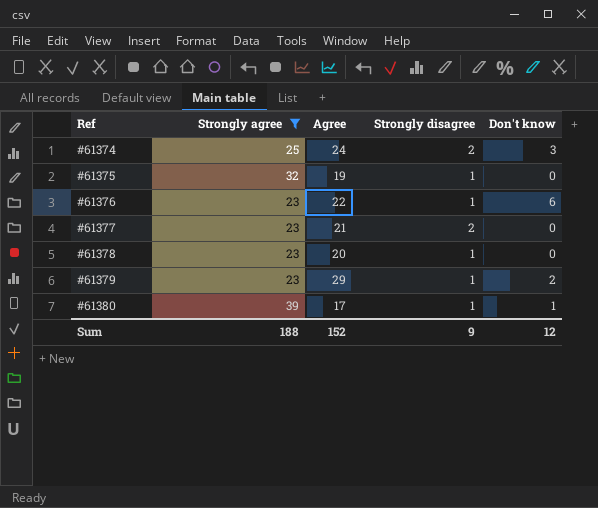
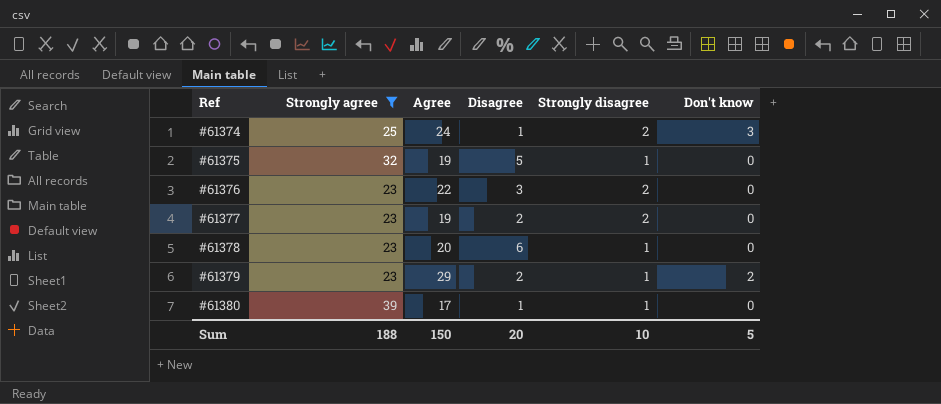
column Disagree | position: none -> 4
#61376 | Strongly disagree: 1 -> 2
#61376 | Don't know: 6 -> 0
#61377 | Agree: 21 -> 19
#61380 | Don't know: 1 -> 0
Sum | Agree: 152 -> 150
Sum | Strongly disagree: 9 -> 10
Sum | Don't know: 12 -> 5

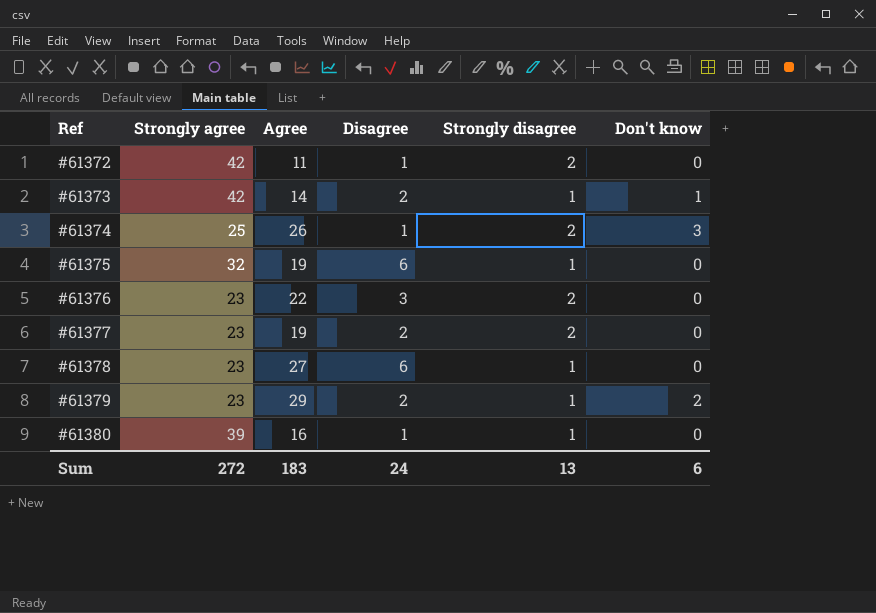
filter: Strongly agree != 42 -> none
#61374 | Agree: 24 -> 26
#61375 | Disagree: 5 -> 6
#61378 | Agree: 20 -> 27
#61380 | Agree: 17 -> 16
Sum | Strongly agree: 188 -> 272
Sum | Agree: 150 -> 183
Sum | Disagree: 20 -> 24
Sum | Strongly disagree: 10 -> 13
Sum | Don't know: 5 -> 6

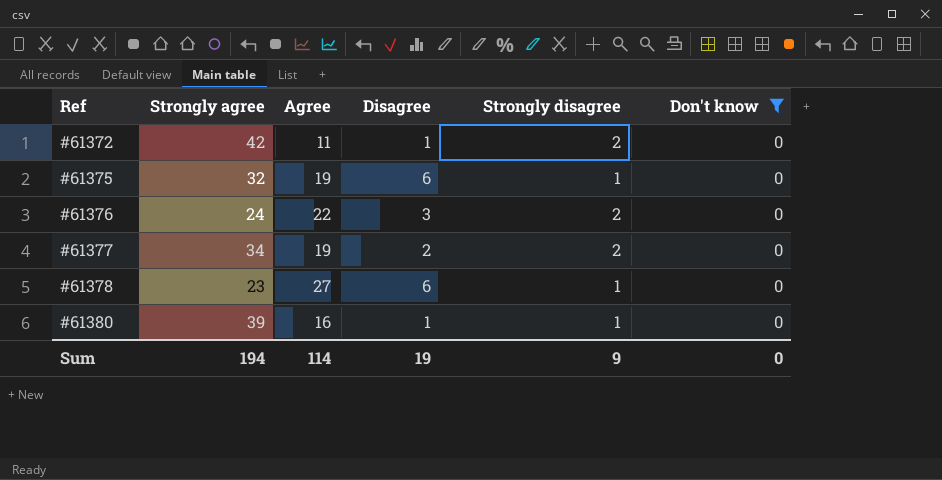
filter: none -> Don't know = 0
#61376 | Strongly agree: 23 -> 24
#61377 | Strongly agree: 23 -> 34
Sum | Strongly agree: 272 -> 194
Sum | Agree: 183 -> 114
Sum | Disagree: 24 -> 19
Sum | Strongly disagree: 13 -> 9
Sum | Don't know: 6 -> 0

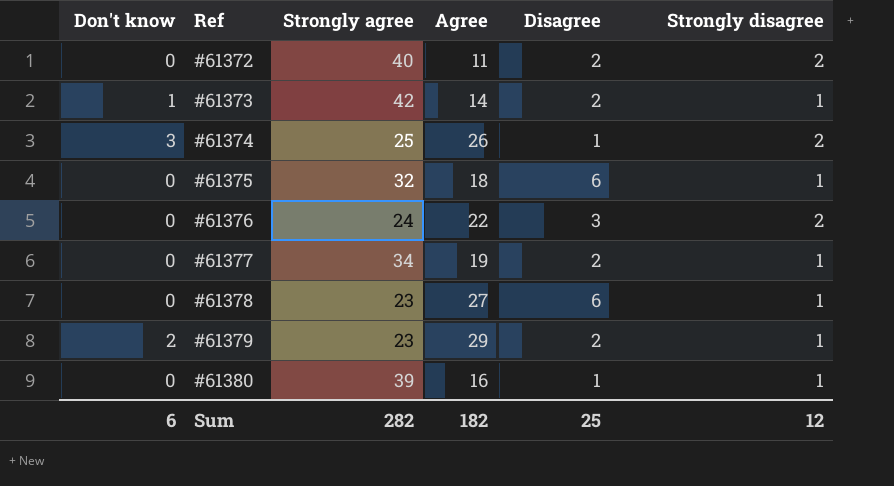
filter: Don't know = 0 -> none
column Don't know | position: 6 -> 1
#61372 | Strongly agree: 42 -> 40
#61372 | Disagree: 1 -> 2
#61375 | Agree: 19 -> 18
#61377 | Strongly disagree: 2 -> 1
Sum | Don't know: 0 -> 6
Sum | Strongly agree: 194 -> 282
Sum | Agree: 114 -> 182
Sum | Disagree: 19 -> 25
Sum | Strongly disagree: 9 -> 12

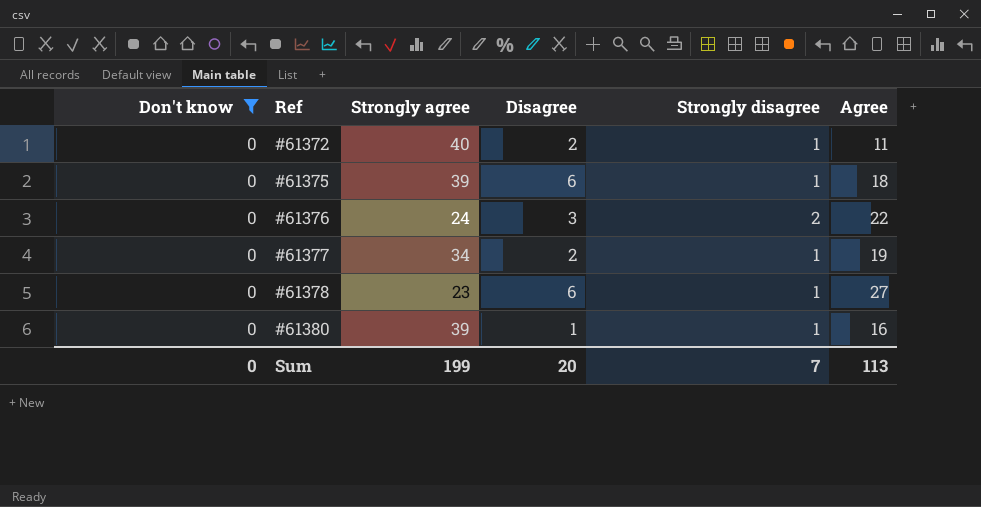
filter: none -> Don't know = 0
column Agree | position: 4 -> 6
#61372 | Strongly disagree: 2 -> 1
#61375 | Strongly agree: 32 -> 39
Sum | Don't know: 6 -> 0
Sum | Strongly agree: 282 -> 199
Sum | Disagree: 25 -> 20
Sum | Strongly disagree: 12 -> 7
Sum | Agree: 182 -> 113

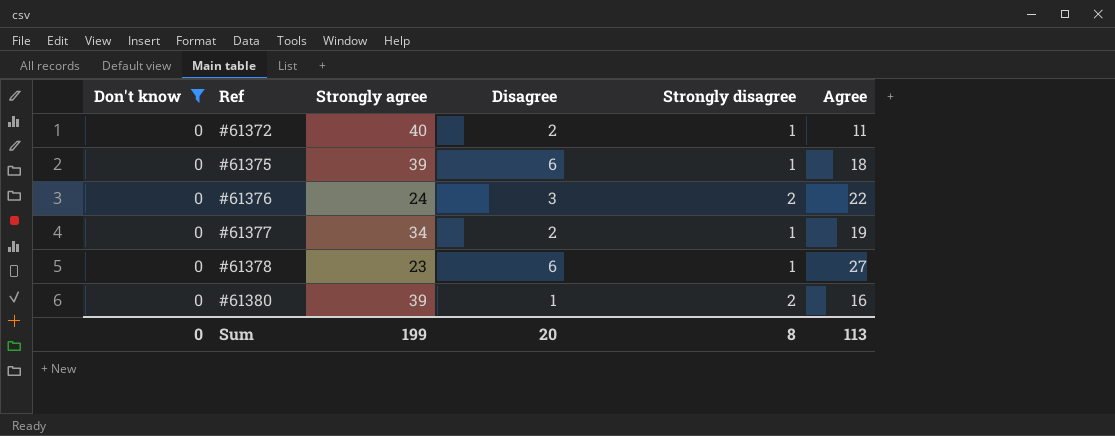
#61380 | Strongly disagree: 1 -> 2
Sum | Strongly disagree: 7 -> 8

